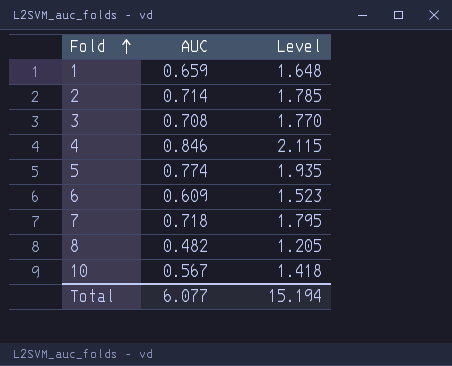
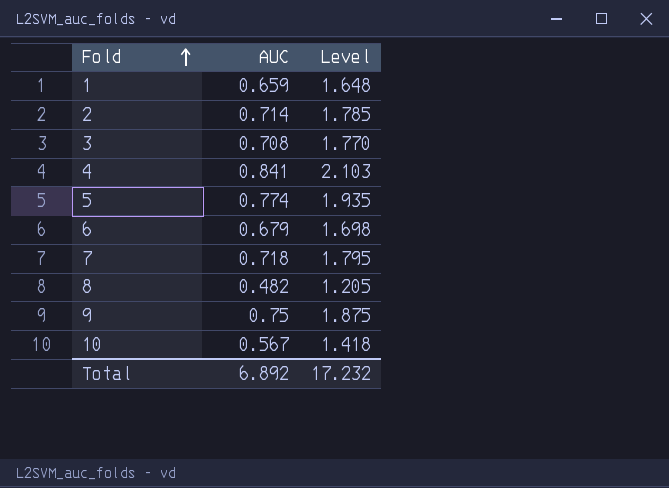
4 | AUC: 0.846 -> 0.841
4 | Level: 2.115 -> 2.103
6 | AUC: 0.609 -> 0.679
6 | Level: 1.523 -> 1.698
row 9: none -> 0.75 | 1.875
Total | AUC: 6.077 -> 6.892
Total | Level: 15.194 -> 17.232

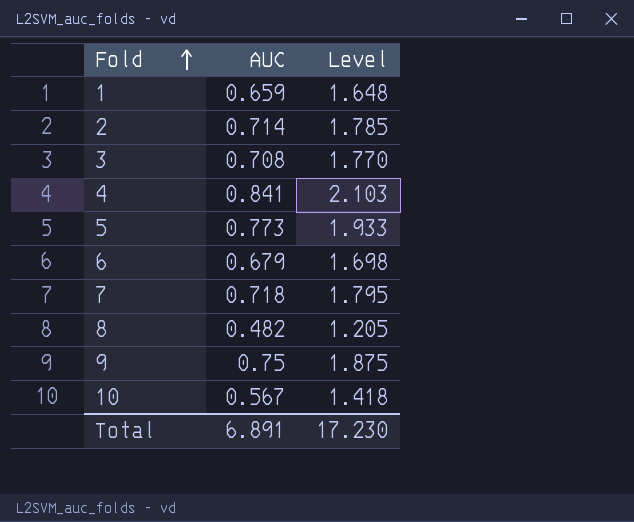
5 | AUC: 0.774 -> 0.773
5 | Level: 1.935 -> 1.933
Total | AUC: 6.892 -> 6.891
Total | Level: 17.232 -> 17.230

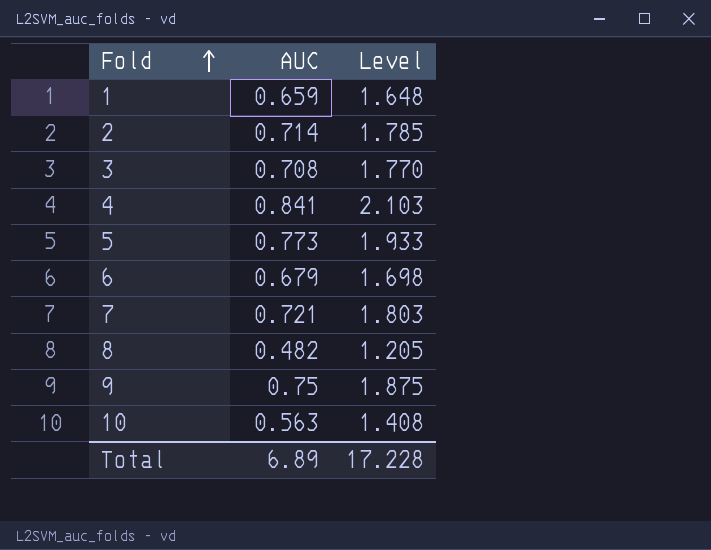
7 | AUC: 0.718 -> 0.721
7 | Level: 1.795 -> 1.803
10 | AUC: 0.567 -> 0.563
10 | Level: 1.418 -> 1.408
Total | AUC: 6.891 -> 6.89
Total | Level: 17.230 -> 17.228

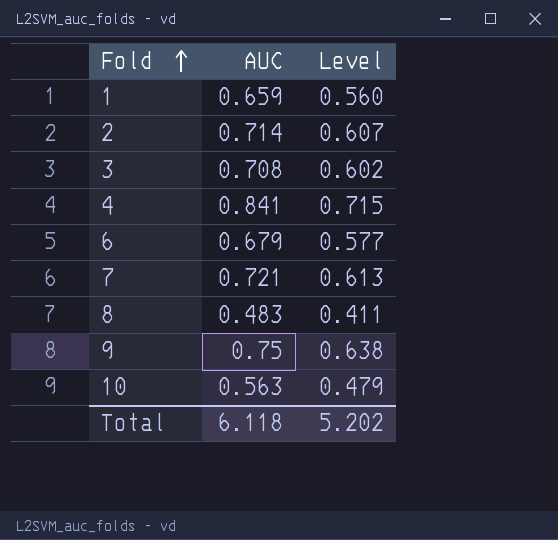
column Level | formula: [AUC] * 2.5 -> [AUC] * 0.85
row 5: 0.773 | 1.933 -> none
8 | AUC: 0.482 -> 0.483
Total | AUC: 6.89 -> 6.118
Total | Level: 17.228 -> 5.202

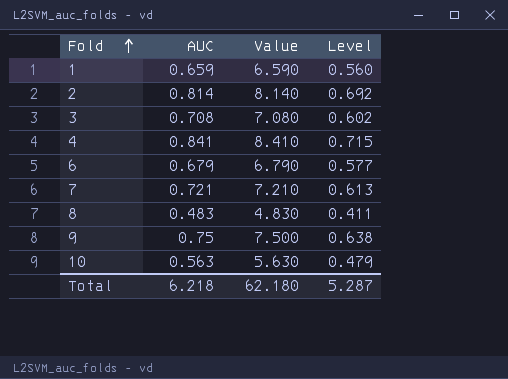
column Value | formula: none -> [AUC] * 10
2 | AUC: 0.714 -> 0.814
2 | Level: 0.607 -> 0.692
Total | AUC: 6.118 -> 6.218
Total | Level: 5.202 -> 5.287

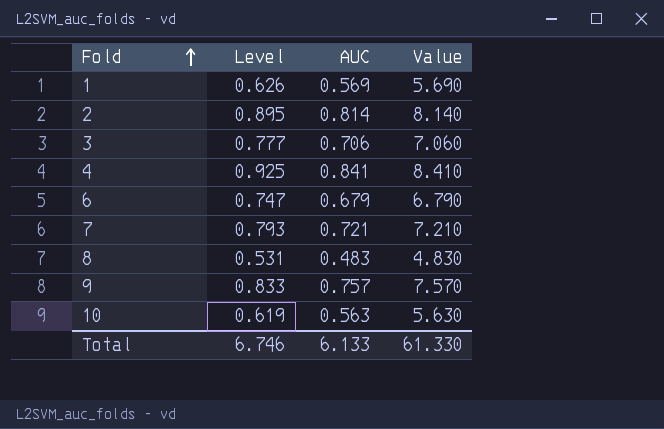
column Level | formula: [AUC] * 0.85 -> [AUC] * 1.1
column Level | position: 4 -> 2
1 | AUC: 0.659 -> 0.569
1 | Value: 6.590 -> 5.690
3 | AUC: 0.708 -> 0.706
3 | Value: 7.080 -> 7.060
9 | AUC: 0.75 -> 0.757
9 | Value: 7.500 -> 7.570
Total | Level: 5.287 -> 6.746
Total | AUC: 6.218 -> 6.133
Total | Value: 62.180 -> 61.330

